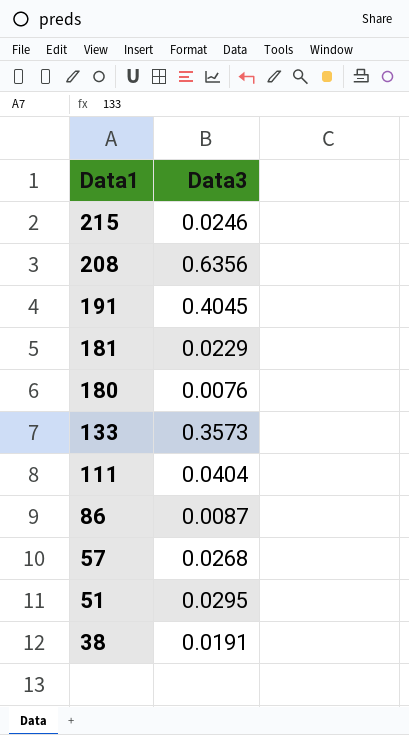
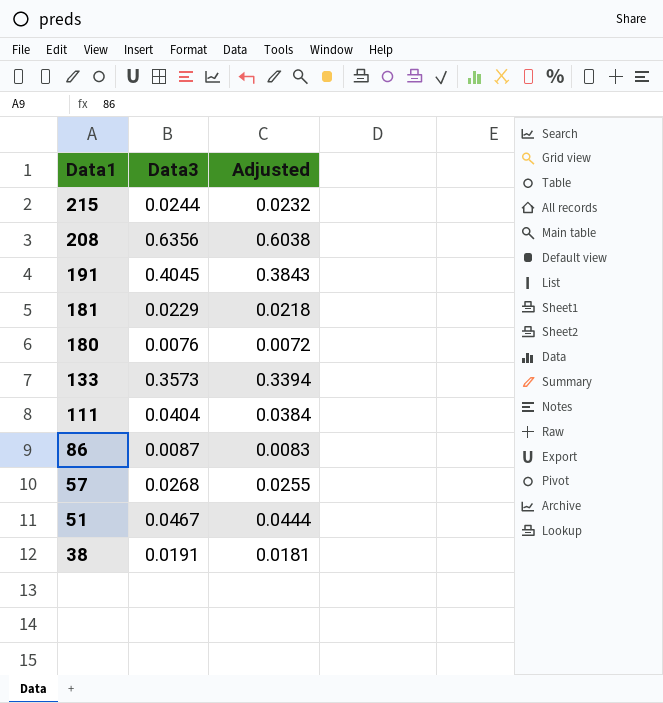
column Adjusted | formula: none -> [Data3] * 0.95
215 | Data3: 0.0246 -> 0.0244
51 | Data3: 0.0295 -> 0.0467

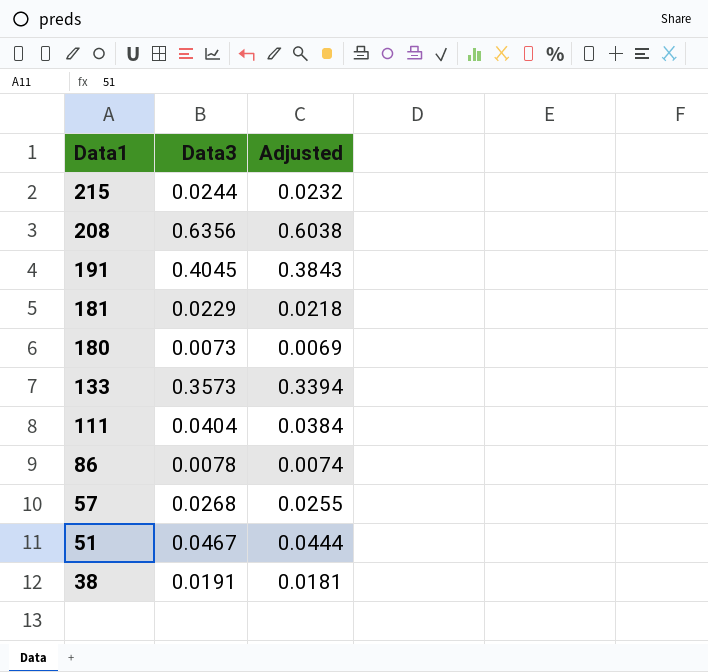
180 | Data3: 0.0076 -> 0.0073
180 | Adjusted: 0.0072 -> 0.0069
86 | Data3: 0.0087 -> 0.0078
86 | Adjusted: 0.0083 -> 0.0074

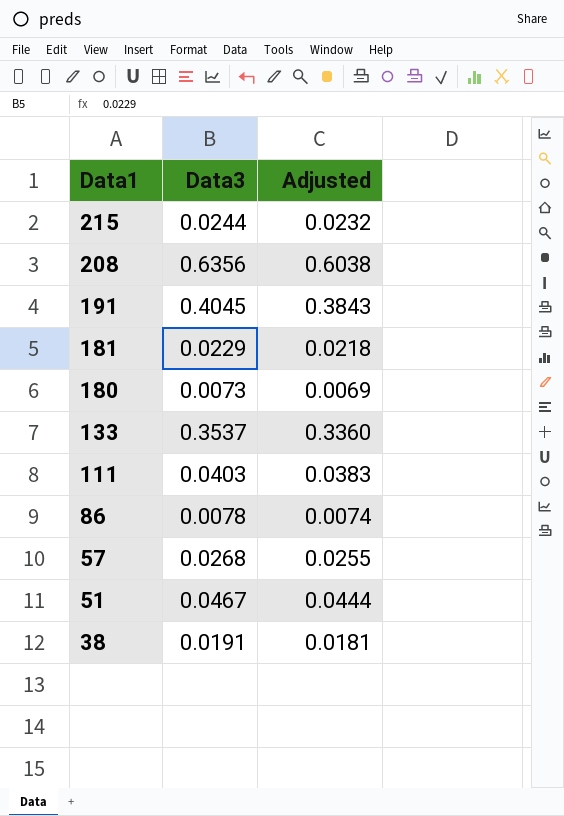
133 | Data3: 0.3573 -> 0.3537
133 | Adjusted: 0.3394 -> 0.3360
111 | Data3: 0.0404 -> 0.0403
111 | Adjusted: 0.0384 -> 0.0383

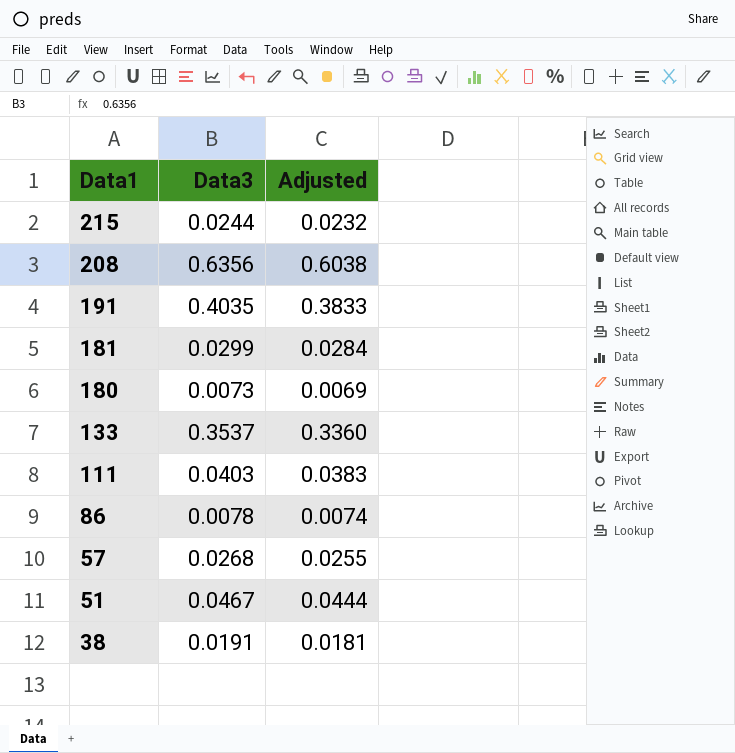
191 | Data3: 0.4045 -> 0.4035
191 | Adjusted: 0.3843 -> 0.3833
181 | Data3: 0.0229 -> 0.0299
181 | Adjusted: 0.0218 -> 0.0284

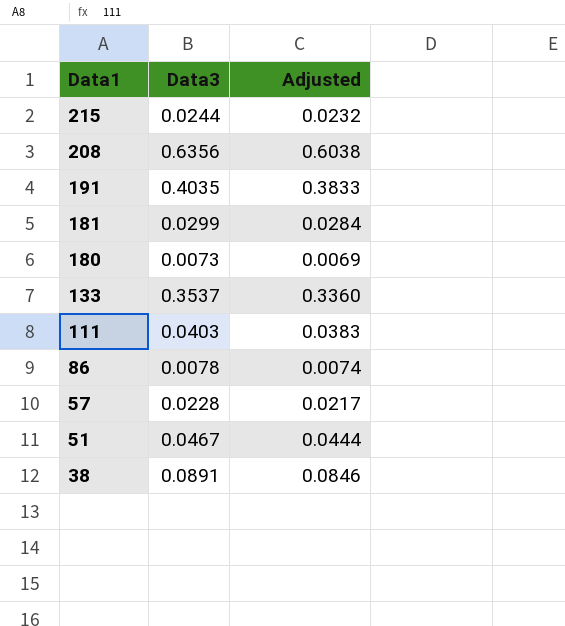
57 | Data3: 0.0268 -> 0.0228
57 | Adjusted: 0.0255 -> 0.0217
38 | Data3: 0.0191 -> 0.0891
38 | Adjusted: 0.0181 -> 0.0846

